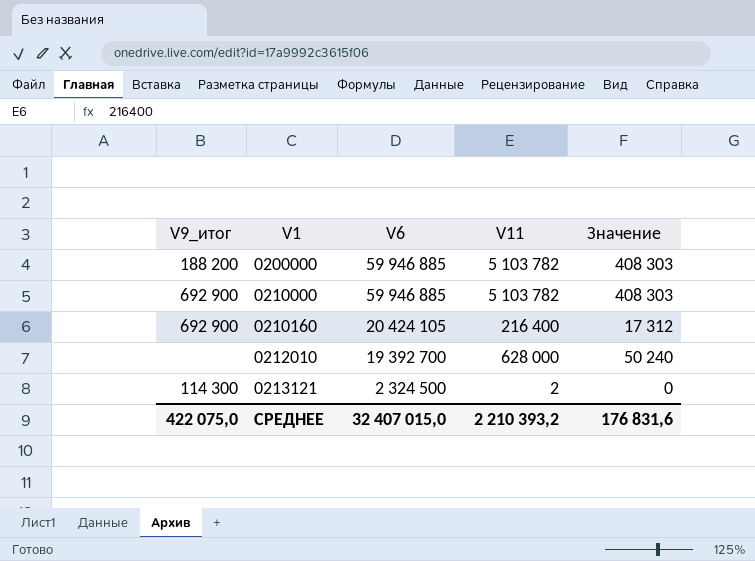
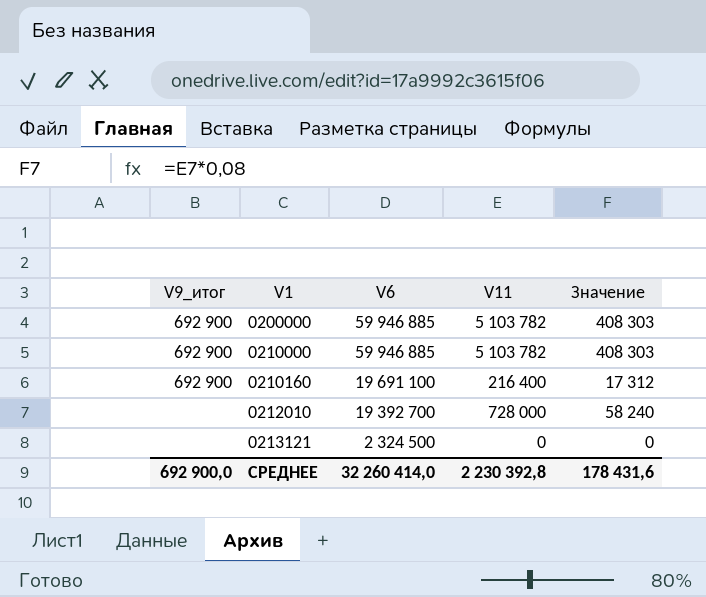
0200000 | V9_итог: 188 200 -> 692 900
0210160 | V6: 20 424 105 -> 19 691 100
0212010 | V11: 628 000 -> 728 000
0212010 | Значение: 50 240 -> 58 240
0213121 | V9_итог: 114 300 -> none
0213121 | V11: 2 -> 0
СРЕДНЕЕ | V9_итог: 422 075,0 -> 692 900,0
СРЕДНЕЕ | V6: 32 407 015,0 -> 32 260 414,0
СРЕДНЕЕ | V11: 2 210 393,2 -> 2 230 392,8
СРЕДНЕЕ | Значение: 176 831,6 -> 178 431,6

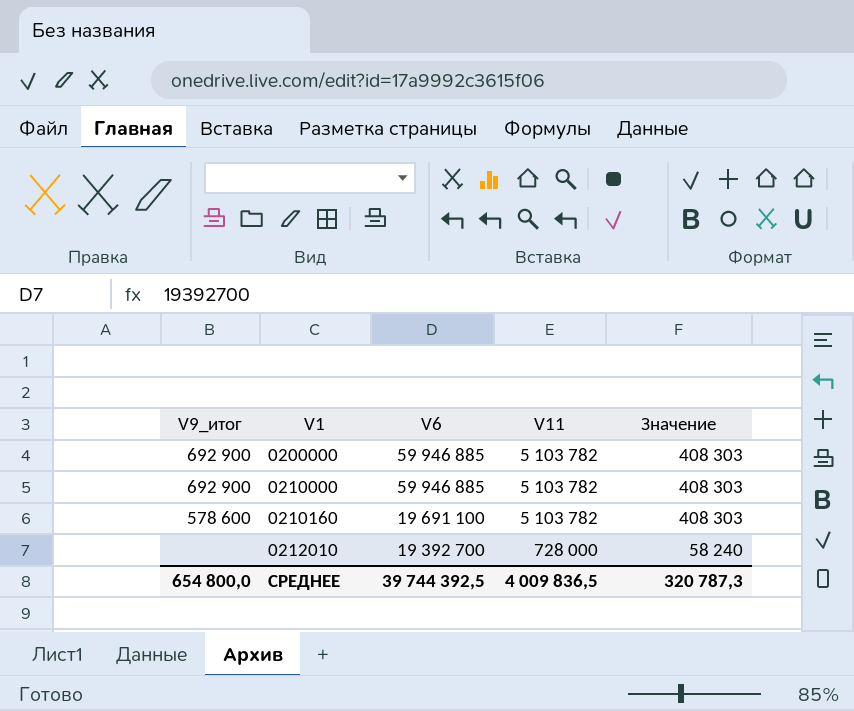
row 0213121: none | 2 324 500 | 0 | 0 -> none
0210160 | V9_итог: 692 900 -> 578 600
0210160 | V11: 216 400 -> 5 103 782
0210160 | Значение: 17 312 -> 408 303
СРЕДНЕЕ | V9_итог: 692 900,0 -> 654 800,0
СРЕДНЕЕ | V6: 32 260 414,0 -> 39 744 392,5
СРЕДНЕЕ | V11: 2 230 392,8 -> 4 009 836,5
СРЕДНЕЕ | Значение: 178 431,6 -> 320 787,3

